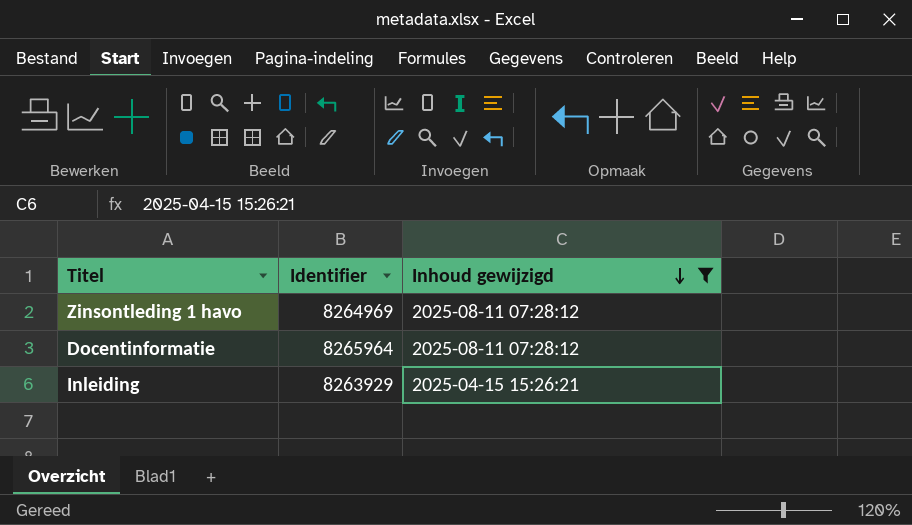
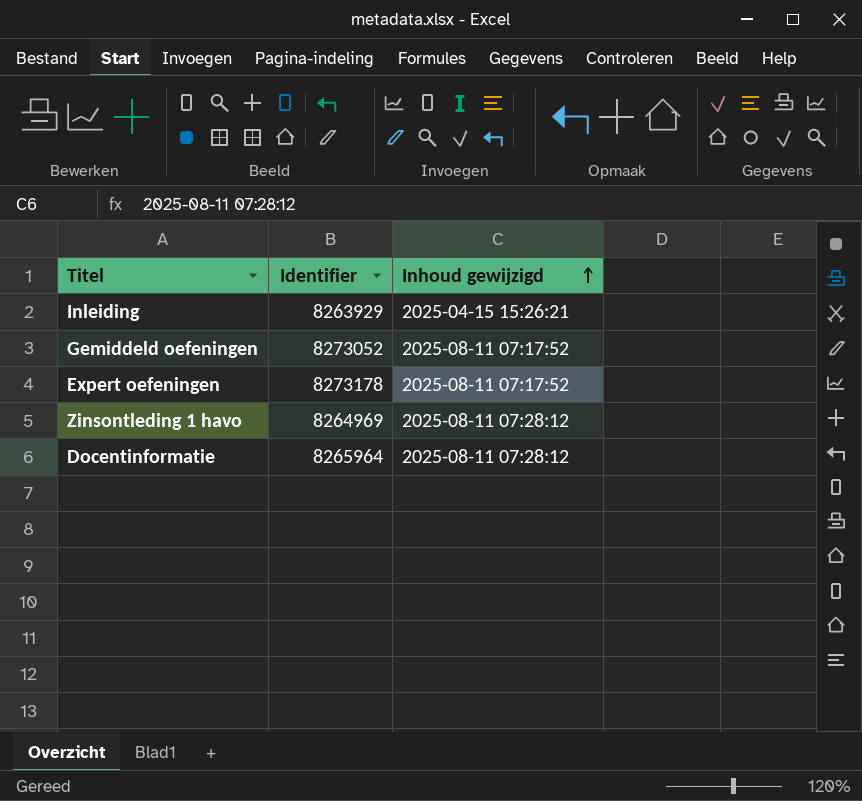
filter: Inhoud gewijzigd != 2025-08-11 07:17:52 -> none
row order: Inhoud gewijzigd descending -> Inhoud gewijzigd ascending

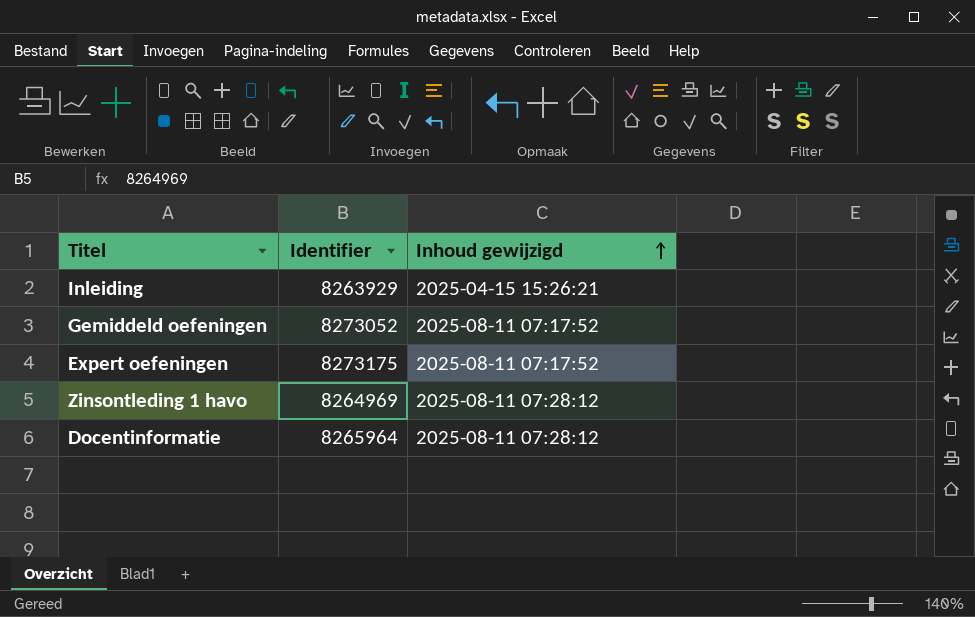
Expert oefeningen | Identifier: 8273178 -> 8273175

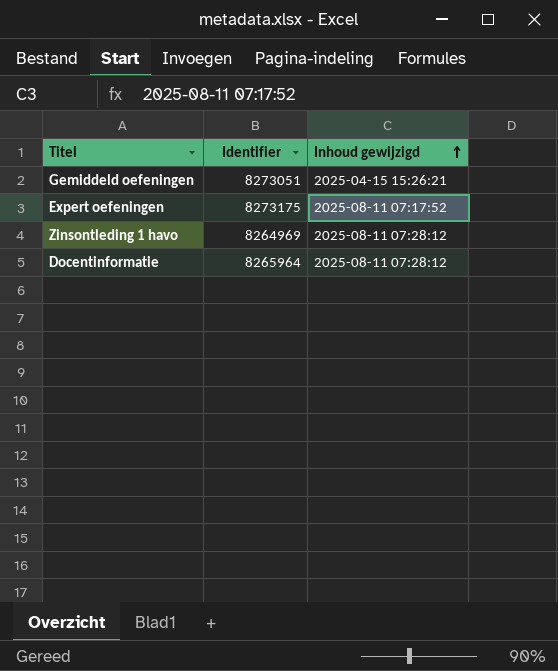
row Inleiding: 8263929 | 2025-04-15 15:26:21 -> none
Gemiddeld oefeningen | Identifier: 8273052 -> 8273051
Gemiddeld oefeningen | Inhoud gewijzigd: 2025-08-11 07:17:52 -> 2025-04-15 15:26:21

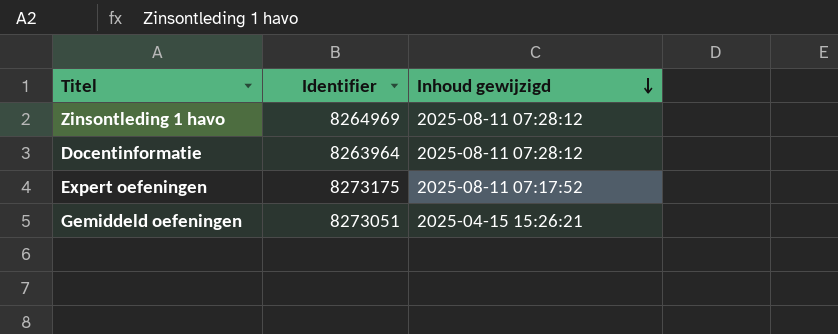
row order: Inhoud gewijzigd ascending -> Inhoud gewijzigd descending
Docentinformatie | Identifier: 8265964 -> 8263964

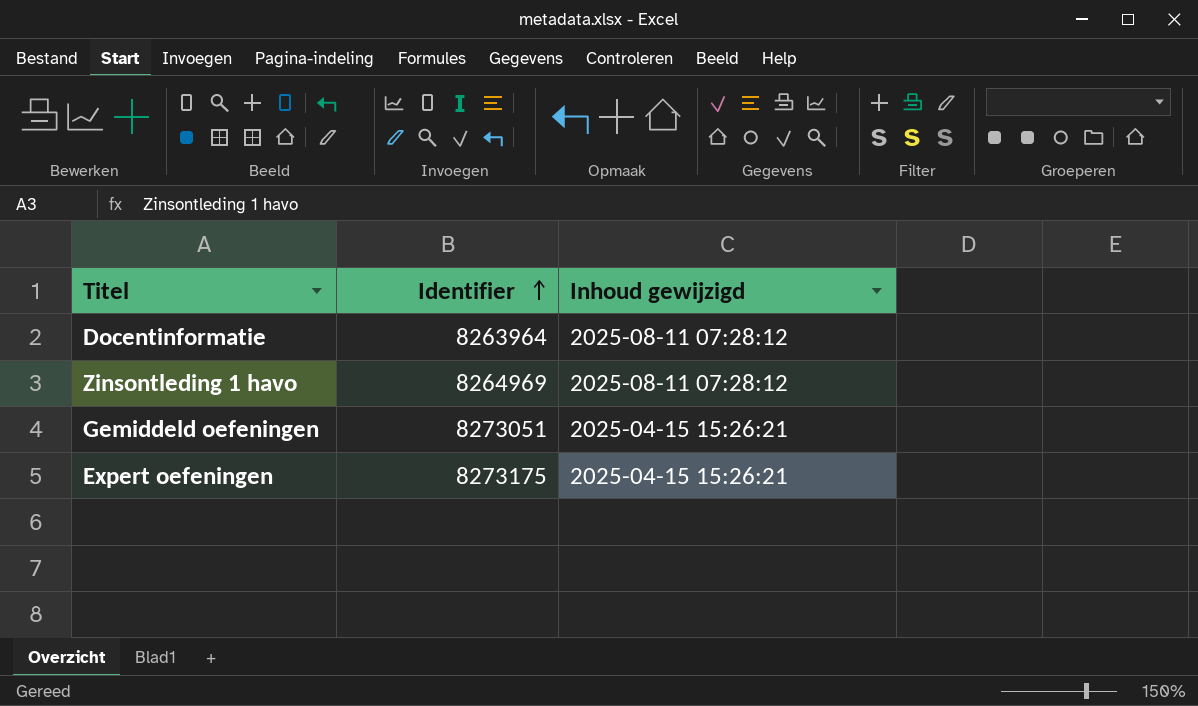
row order: Inhoud gewijzigd descending -> Identifier ascending
Expert oefeningen | Inhoud gewijzigd: 2025-08-11 07:17:52 -> 2025-04-15 15:26:21

